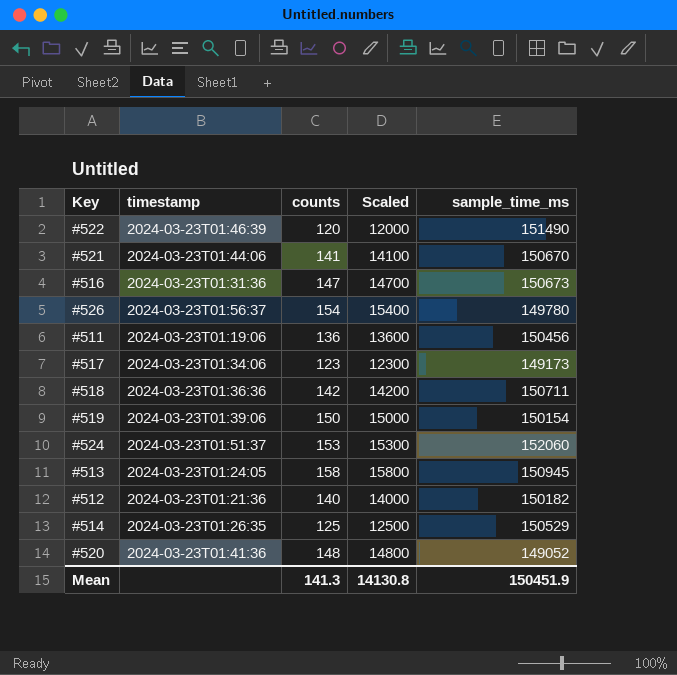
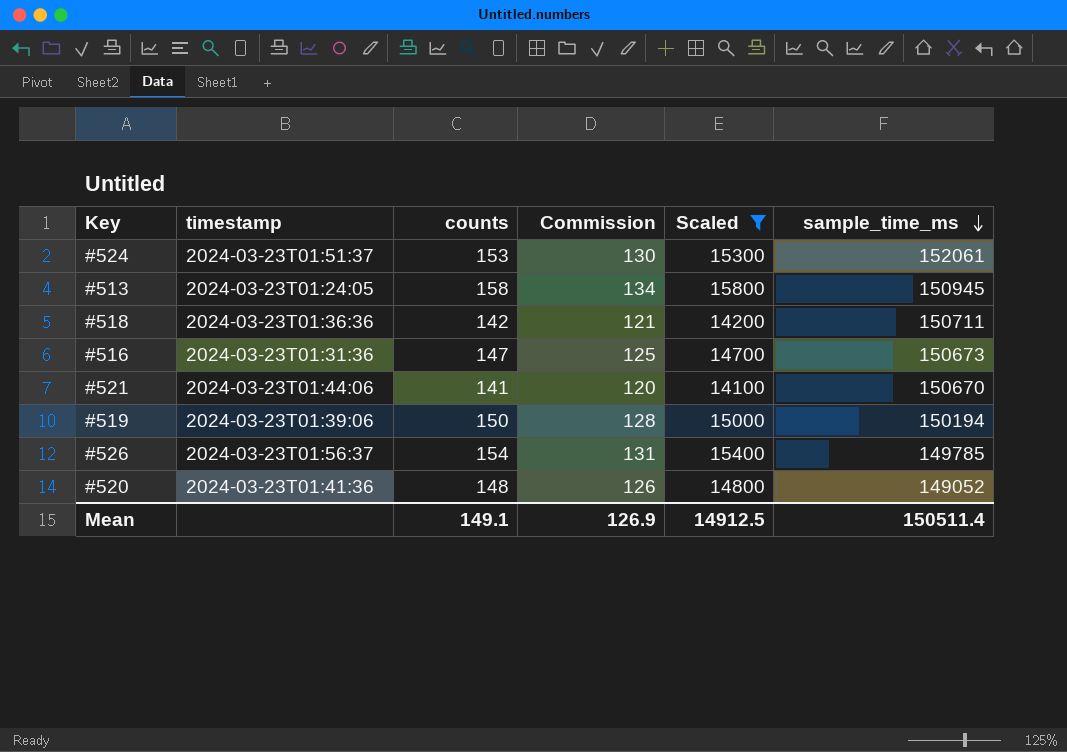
filter: none -> Scaled >= 14100
row order: none -> sample_time_ms descending
column Commission | formula: none -> [counts] * 0.85
#524 | sample_time_ms: 152060 -> 152061
#519 | sample_time_ms: 150154 -> 150194
#526 | sample_time_ms: 149780 -> 149785
Mean | counts: 141.3 -> 149.1
Mean | Scaled: 14130.8 -> 14912.5
Mean | sample_time_ms: 150451.9 -> 150511.4

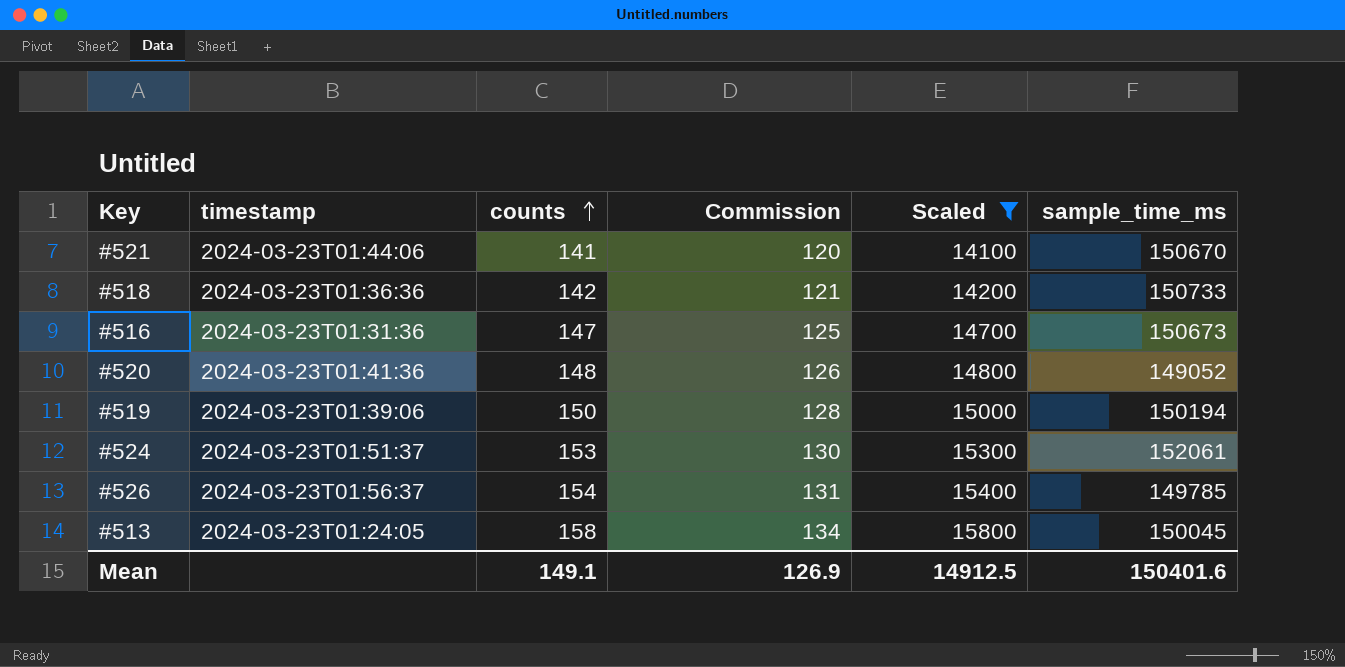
row order: sample_time_ms descending -> counts ascending
#518 | sample_time_ms: 150711 -> 150733
#513 | sample_time_ms: 150945 -> 150045
Mean | sample_time_ms: 150511.4 -> 150401.6

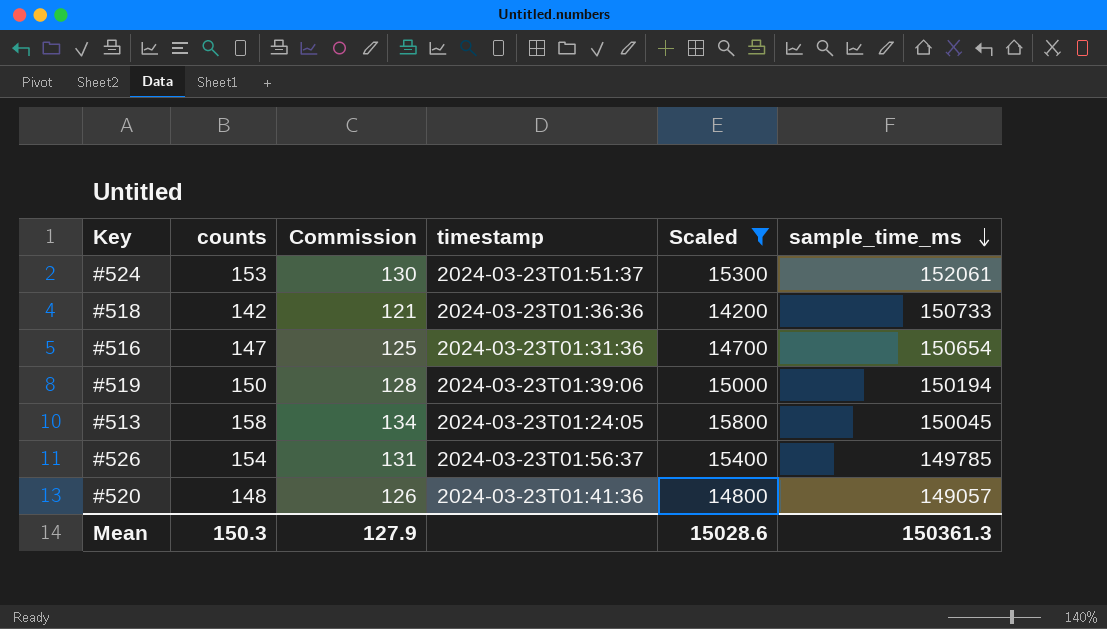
row order: counts ascending -> sample_time_ms descending
column timestamp | position: 2 -> 4
row #521: 2024-03-23T01:44:06 | 141 | 120 | 14100 | 150670 -> none
#516 | sample_time_ms: 150673 -> 150654
#520 | sample_time_ms: 149052 -> 149057
Mean | counts: 149.1 -> 150.3
Mean | Commission: 126.9 -> 127.9
Mean | Scaled: 14912.5 -> 15028.6
Mean | sample_time_ms: 150401.6 -> 150361.3

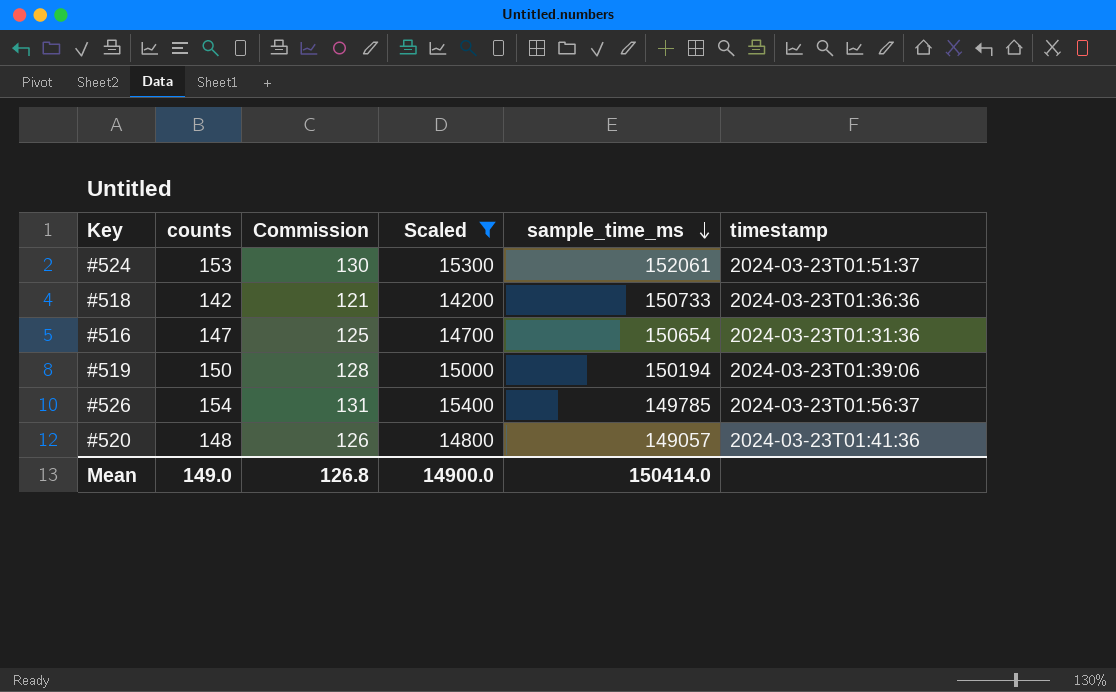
column timestamp | position: 4 -> 6
row #513: 158 | 134 | 2024-03-23T01:24:05 | 15800 | 150045 -> none
Mean | counts: 150.3 -> 149.0
Mean | Commission: 127.9 -> 126.8
Mean | Scaled: 15028.6 -> 14900.0
Mean | sample_time_ms: 150361.3 -> 150414.0

